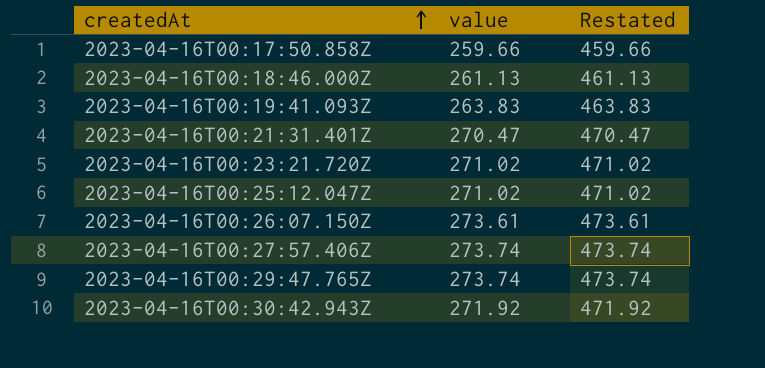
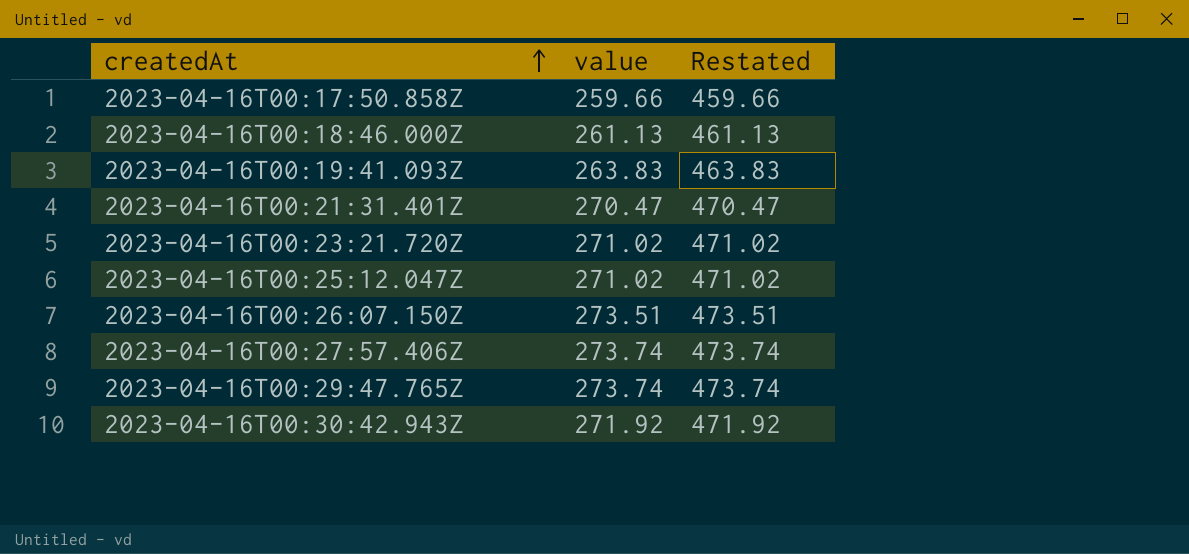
2023-04-16T00:26:07.150Z | value: 273.61 -> 273.51
2023-04-16T00:26:07.150Z | Restated: 473.61 -> 473.51

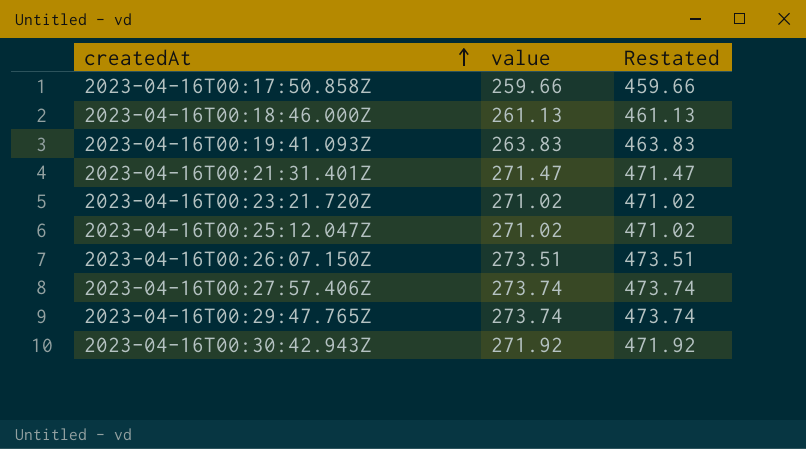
2023-04-16T00:21:31.401Z | value: 270.47 -> 271.47
2023-04-16T00:21:31.401Z | Restated: 470.47 -> 471.47

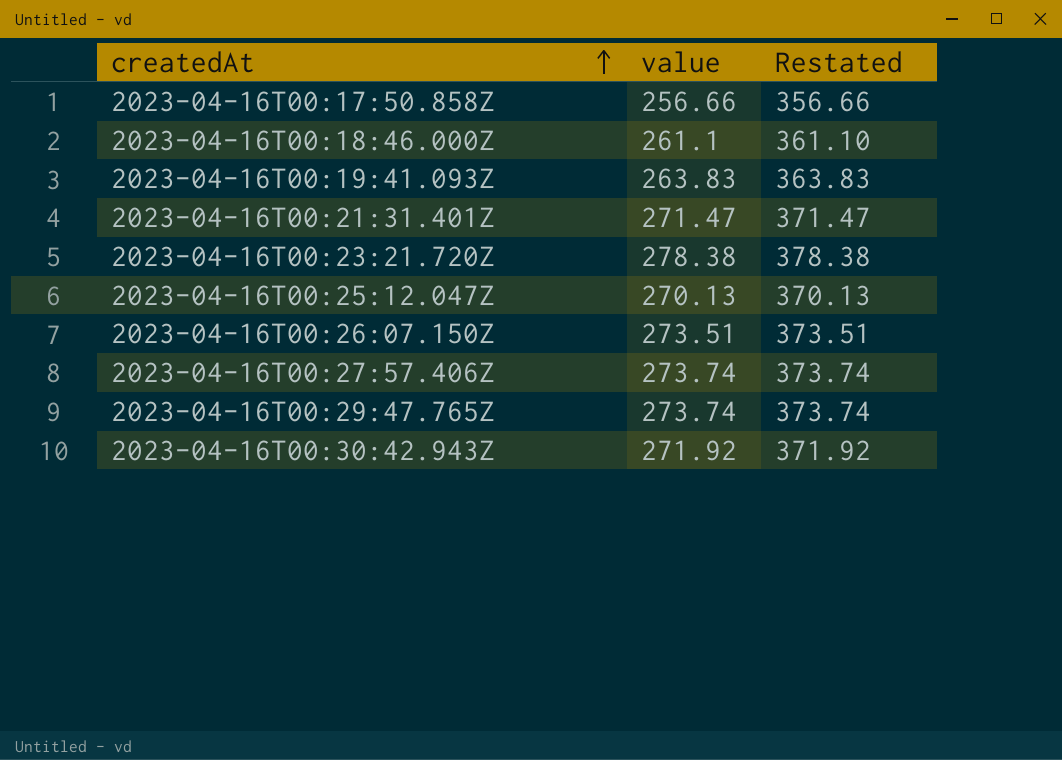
column Restated | formula: [value] + 200 -> [value] + 100
2023-04-16T00:17:50.858Z | value: 259.66 -> 256.66
2023-04-16T00:18:46.000Z | value: 261.13 -> 261.1
2023-04-16T00:23:21.720Z | value: 271.02 -> 278.38
2023-04-16T00:25:12.047Z | value: 271.02 -> 270.13

